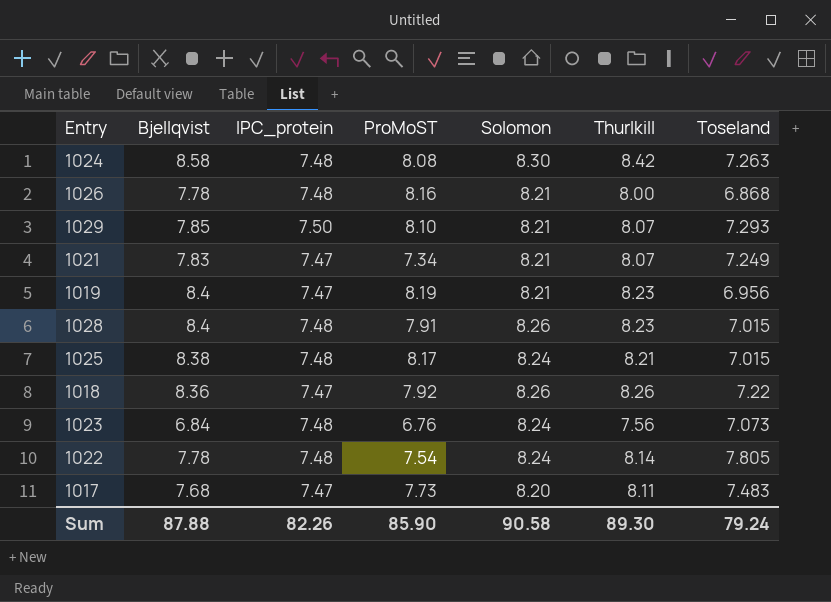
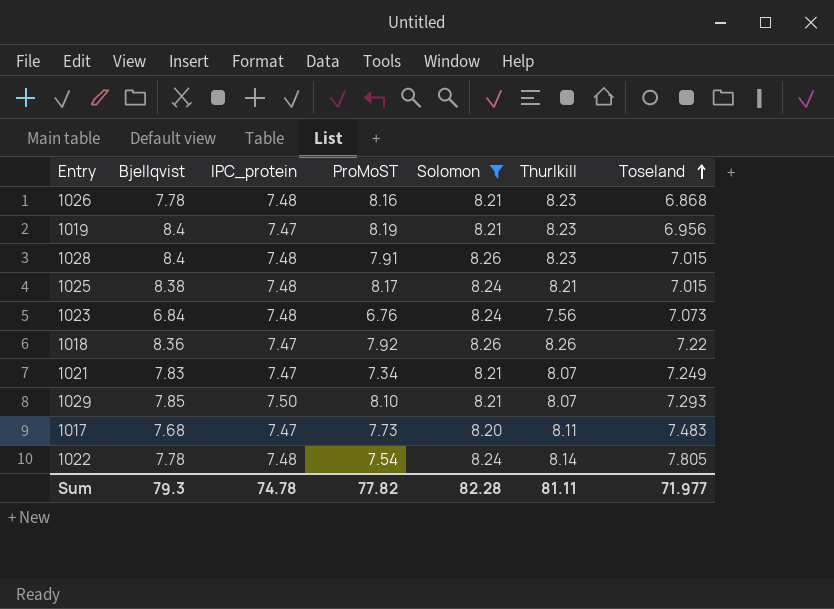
filter: none -> Solomon != 8.30
row order: none -> Toseland ascending
1026 | Thurlkill: 8.00 -> 8.23
Sum | Bjellqvist: 87.88 -> 79.3
Sum | IPC_protein: 82.26 -> 74.78
Sum | ProMoST: 85.90 -> 77.82
Sum | Solomon: 90.58 -> 82.28
Sum | Thurlkill: 89.30 -> 81.11
Sum | Toseland: 79.24 -> 71.977

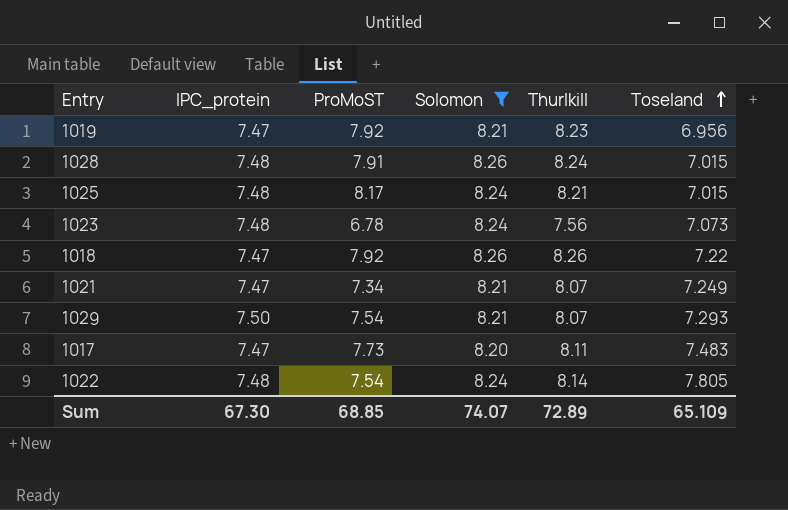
column Bjellqvist | position: 2 -> none
row 1026: 7.78 | 7.48 | 8.16 | 8.21 | 8.23 | 6.868 -> none
1019 | ProMoST: 8.19 -> 7.92
1028 | Thurlkill: 8.23 -> 8.24
1023 | ProMoST: 6.76 -> 6.78
1029 | ProMoST: 8.10 -> 7.54
Sum | IPC_protein: 74.78 -> 67.30
Sum | ProMoST: 77.82 -> 68.85
Sum | Solomon: 82.28 -> 74.07
Sum | Thurlkill: 81.11 -> 72.89
Sum | Toseland: 71.977 -> 65.109

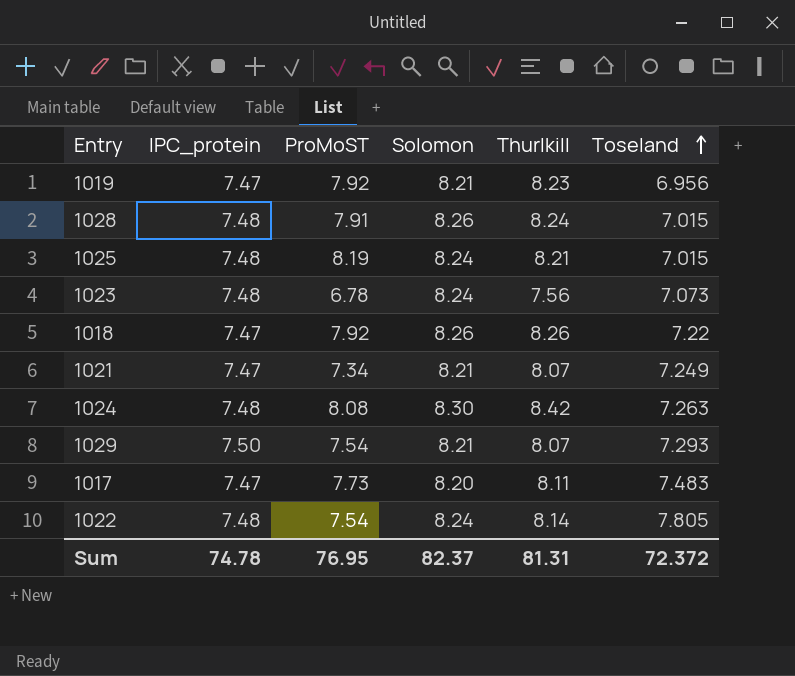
filter: Solomon != 8.30 -> none
1025 | ProMoST: 8.17 -> 8.19
Sum | IPC_protein: 67.30 -> 74.78
Sum | ProMoST: 68.85 -> 76.95
Sum | Solomon: 74.07 -> 82.37
Sum | Thurlkill: 72.89 -> 81.31
Sum | Toseland: 65.109 -> 72.372

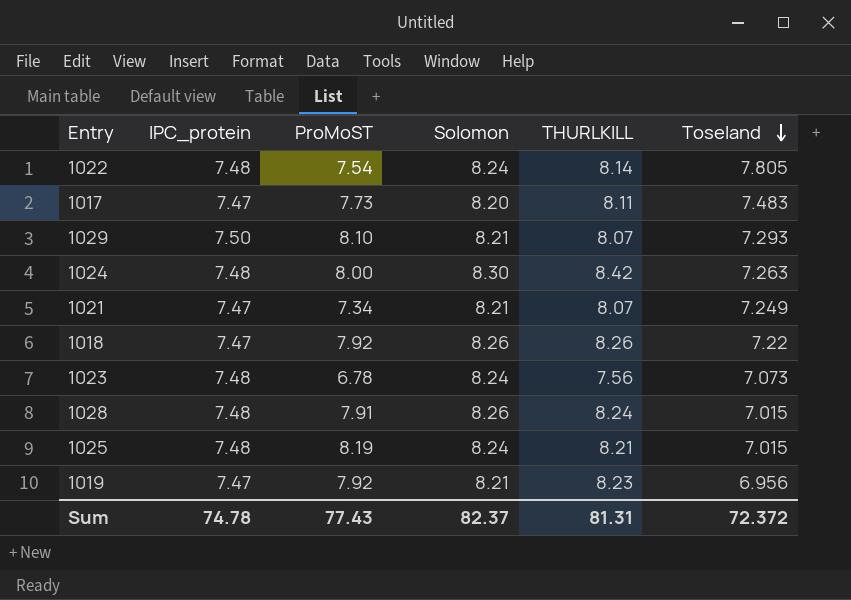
row order: Toseland ascending -> Toseland descending
column name: Thurlkill -> THURLKILL
1029 | ProMoST: 7.54 -> 8.10
1024 | ProMoST: 8.08 -> 8.00
Sum | ProMoST: 76.95 -> 77.43

